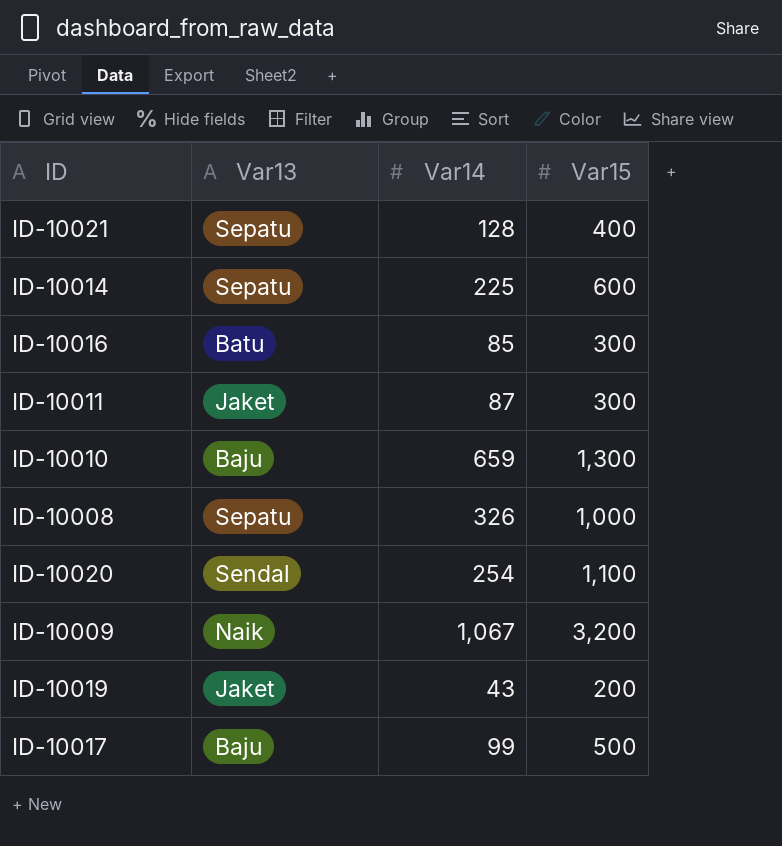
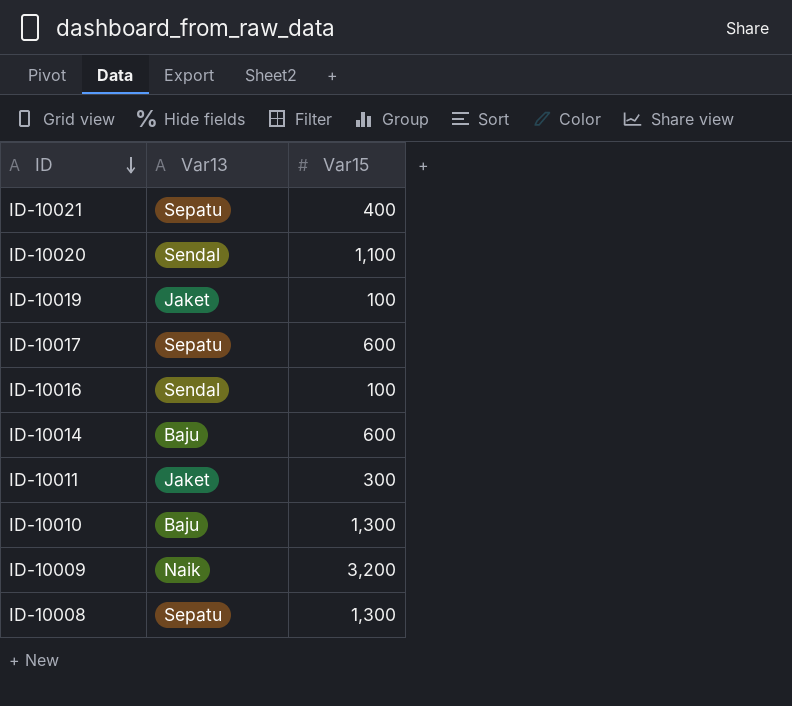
row order: none -> ID descending
column Var14 | position: 3 -> none
ID-10019 | Var15: 200 -> 100
ID-10017 | Var13: Baju -> Sepatu
ID-10017 | Var15: 500 -> 600
ID-10016 | Var13: Batu -> Sendal
ID-10016 | Var15: 300 -> 100
ID-10014 | Var13: Sepatu -> Baju
ID-10008 | Var15: 1,000 -> 1,300

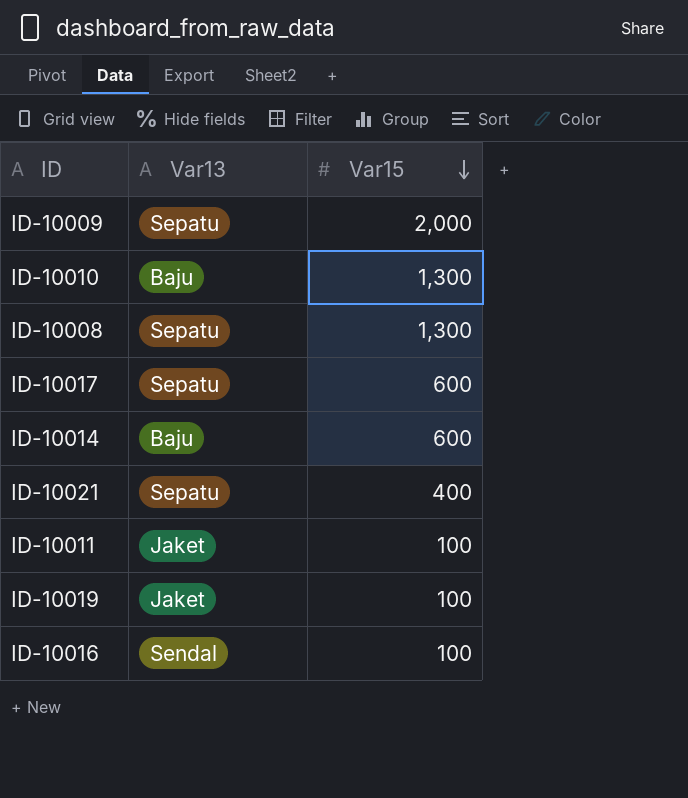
row order: ID descending -> Var15 descending
row ID-10020: Sendal | 1,100 -> none
ID-10009 | Var13: Naik -> Sepatu
ID-10009 | Var15: 3,200 -> 2,000
ID-10011 | Var15: 300 -> 100

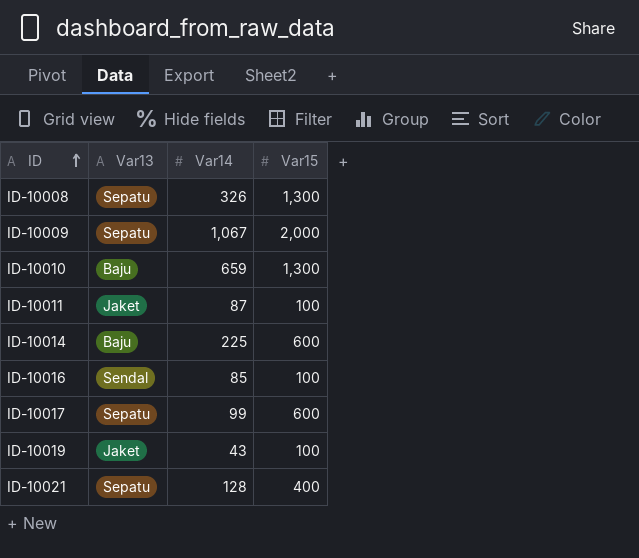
row order: Var15 descending -> ID ascending
column Var14 | position: none -> 3

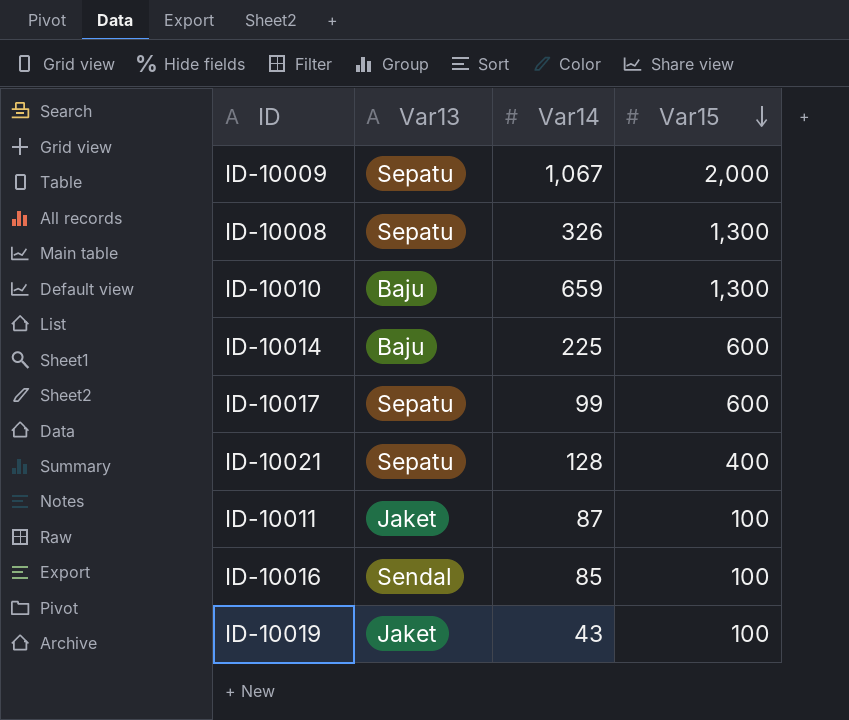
row order: ID ascending -> Var15 descending

